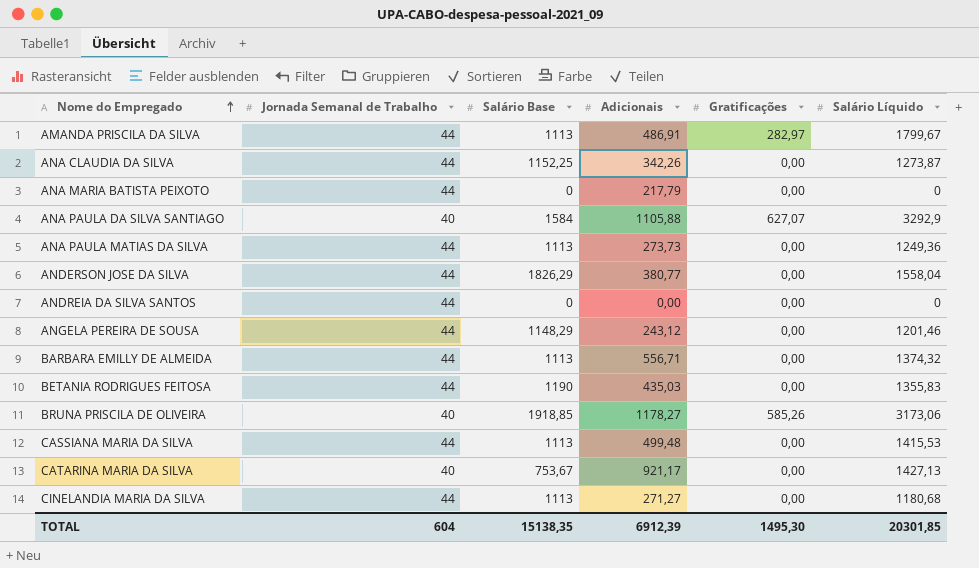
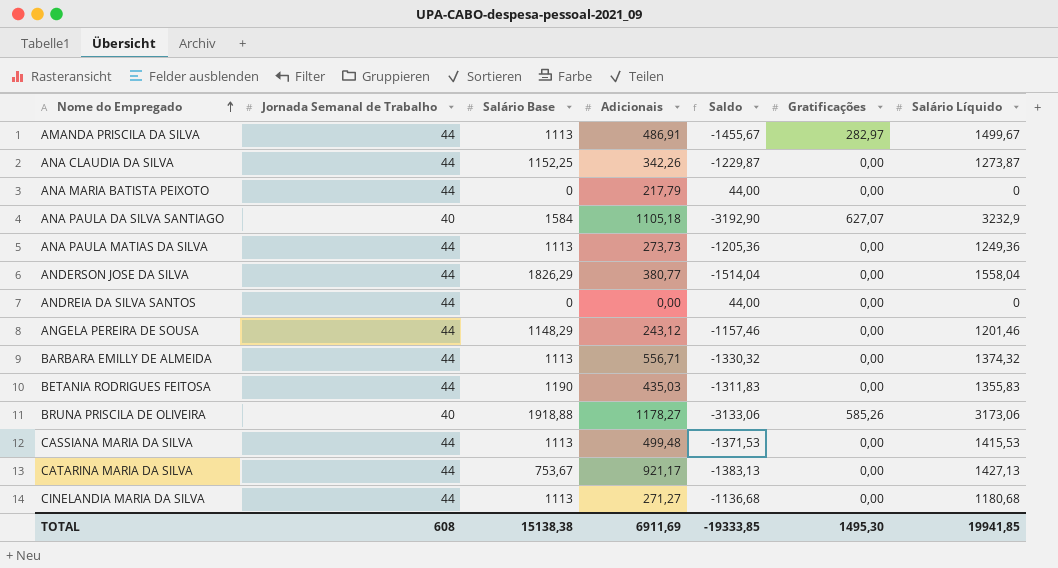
column Saldo | formula: none -> [Jornada Semanal de Trabalho] - [Salário Líquido]
AMANDA PRISCILA DA SILVA | Salário Líquido: 1799,67 -> 1499,67
ANA PAULA DA SILVA SANTIAGO | Adicionais: 1105,88 -> 1105,18
ANA PAULA DA SILVA SANTIAGO | Salário Líquido: 3292,9 -> 3232,9
BRUNA PRISCILA DE OLIVEIRA | Salário Base: 1918,85 -> 1918,88
CATARINA MARIA DA SILVA | Jornada Semanal de Trabalho: 40 -> 44
TOTAL | Jornada Semanal de Trabalho: 604 -> 608
TOTAL | Salário Base: 15138,35 -> 15138,38
TOTAL | Adicionais: 6912,39 -> 6911,69
TOTAL | Salário Líquido: 20301,85 -> 19941,85

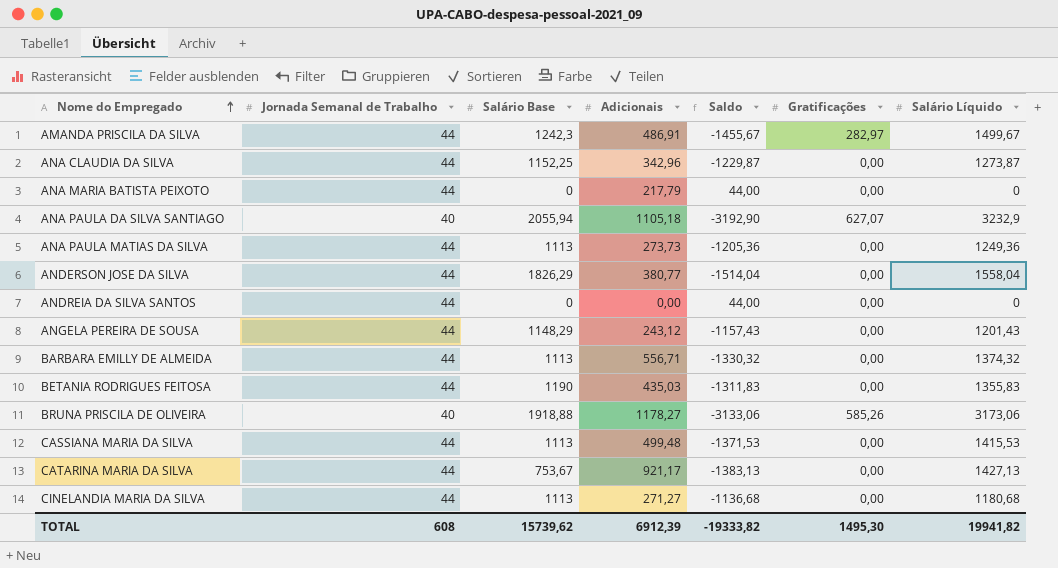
AMANDA PRISCILA DA SILVA | Salário Base: 1113 -> 1242,3
ANA CLAUDIA DA SILVA | Adicionais: 342,26 -> 342,96
ANA PAULA DA SILVA SANTIAGO | Salário Base: 1584 -> 2055,94
ANGELA PEREIRA DE SOUSA | Saldo: -1157,46 -> -1157,43
ANGELA PEREIRA DE SOUSA | Salário Líquido: 1201,46 -> 1201,43
TOTAL | Salário Base: 15138,38 -> 15739,62
TOTAL | Adicionais: 6911,69 -> 6912,39
TOTAL | Saldo: -19333,85 -> -19333,82
TOTAL | Salário Líquido: 19941,85 -> 19941,82

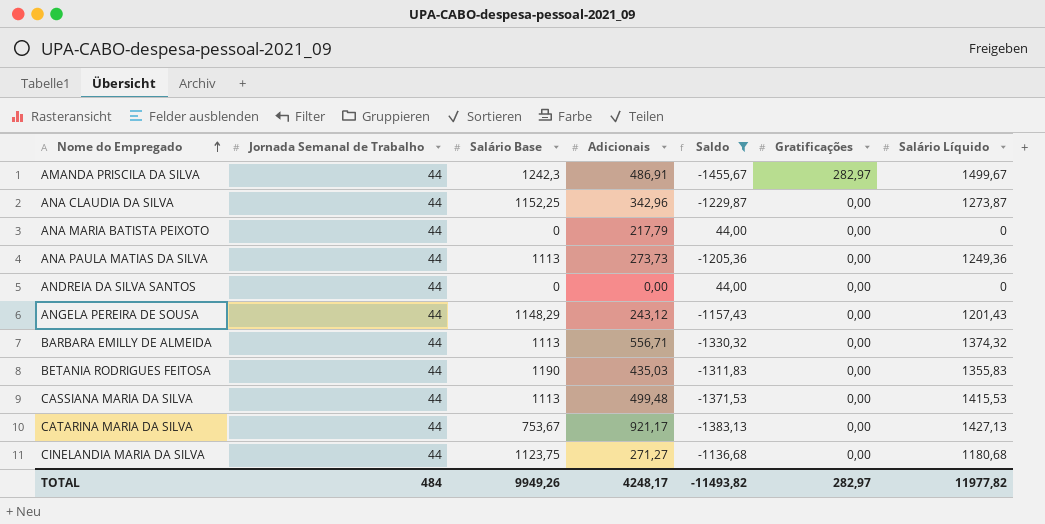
filter: none -> Saldo >= -1455,67
CINELANDIA MARIA DA SILVA | Salário Base: 1113 -> 1123,75
TOTAL | Jornada Semanal de Trabalho: 608 -> 484
TOTAL | Salário Base: 15739,62 -> 9949,26
TOTAL | Adicionais: 6912,39 -> 4248,17
TOTAL | Saldo: -19333,82 -> -11493,82
TOTAL | Gratificações: 1495,30 -> 282,97
TOTAL | Salário Líquido: 19941,82 -> 11977,82

